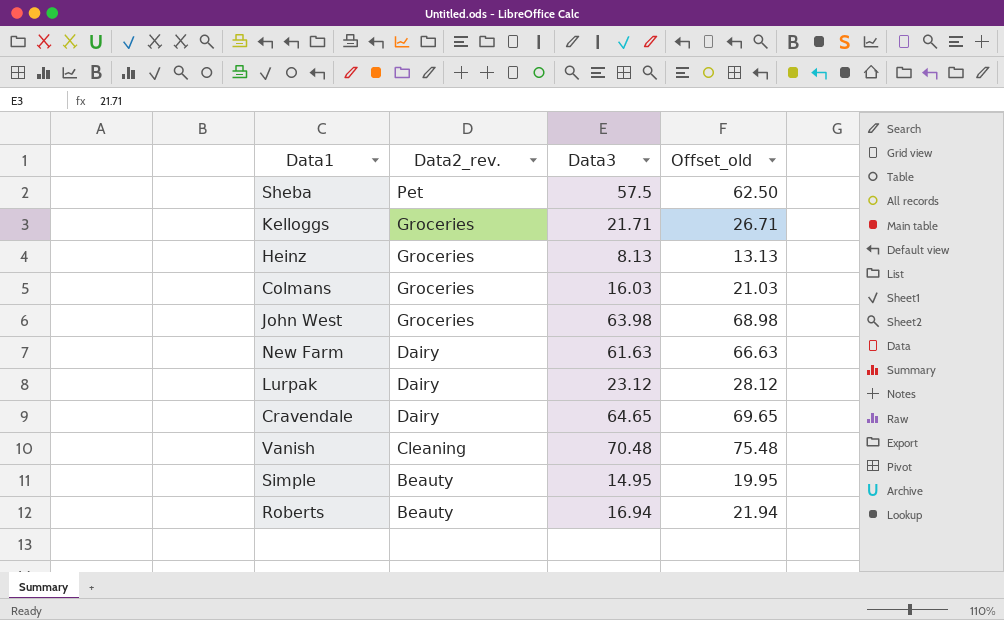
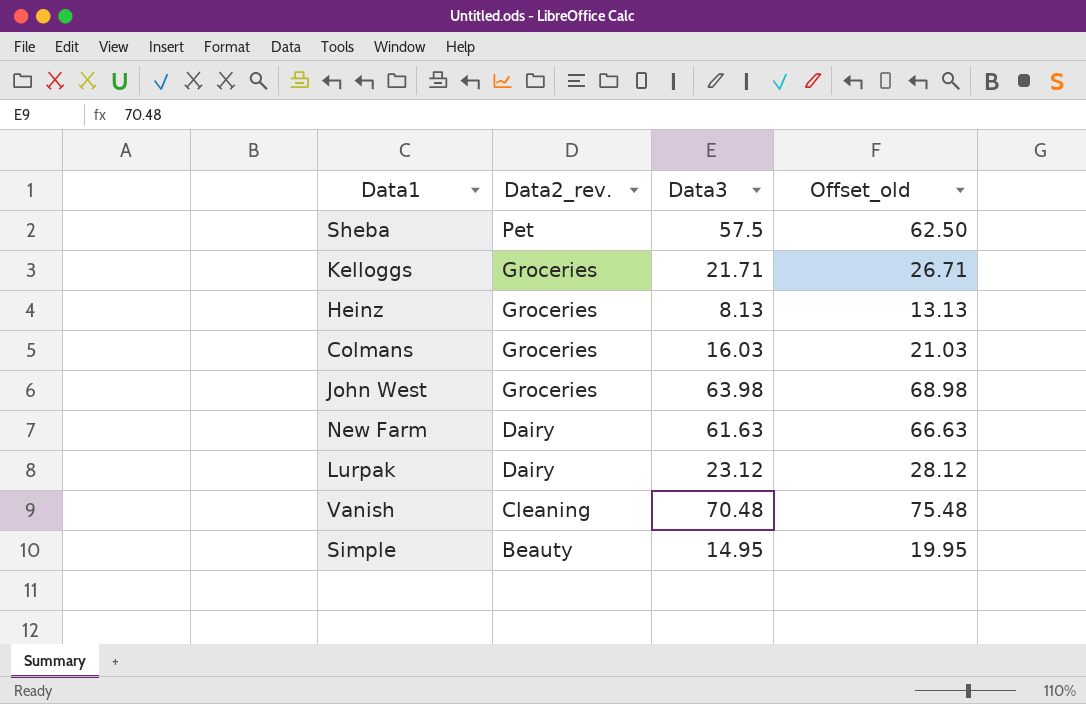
row Cravendale: Dairy | 64.65 | 69.65 -> none
row Roberts: Beauty | 16.94 | 21.94 -> none

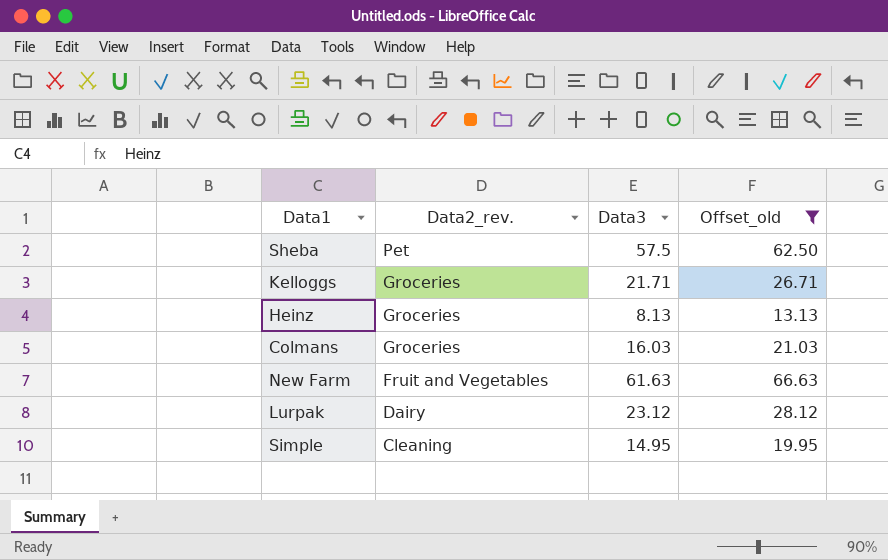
filter: none -> Offset_old <= 66.63
New Farm | Data2_rev.: Dairy -> Fruit and Vegetables
Simple | Data2_rev.: Beauty -> Cleaning

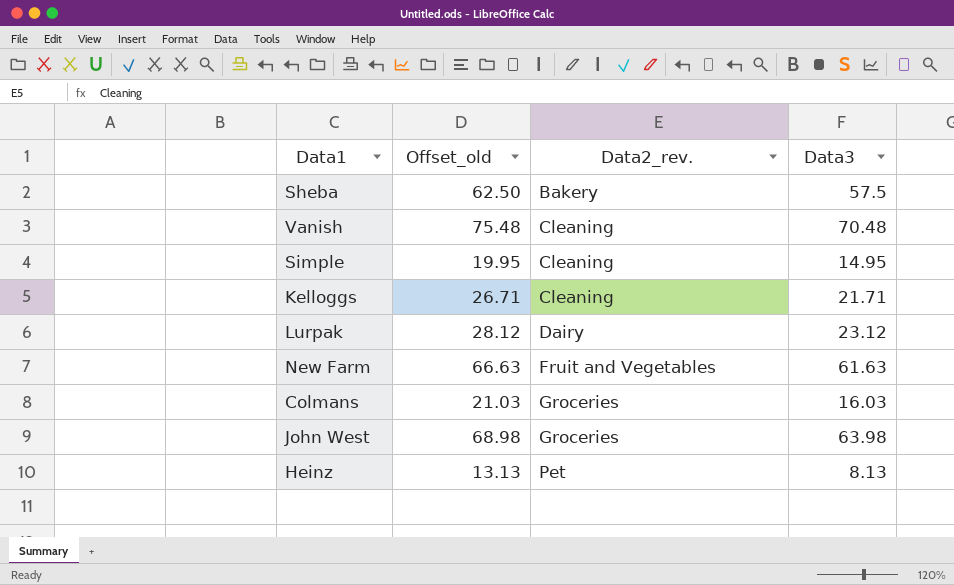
filter: Offset_old <= 66.63 -> none
row order: Data2_rev. descending -> Data2_rev. ascending
column Offset_old | position: 4 -> 2
Sheba | Data2_rev.: Pet -> Bakery
Kelloggs | Data2_rev.: Groceries -> Cleaning
Heinz | Data2_rev.: Groceries -> Pet

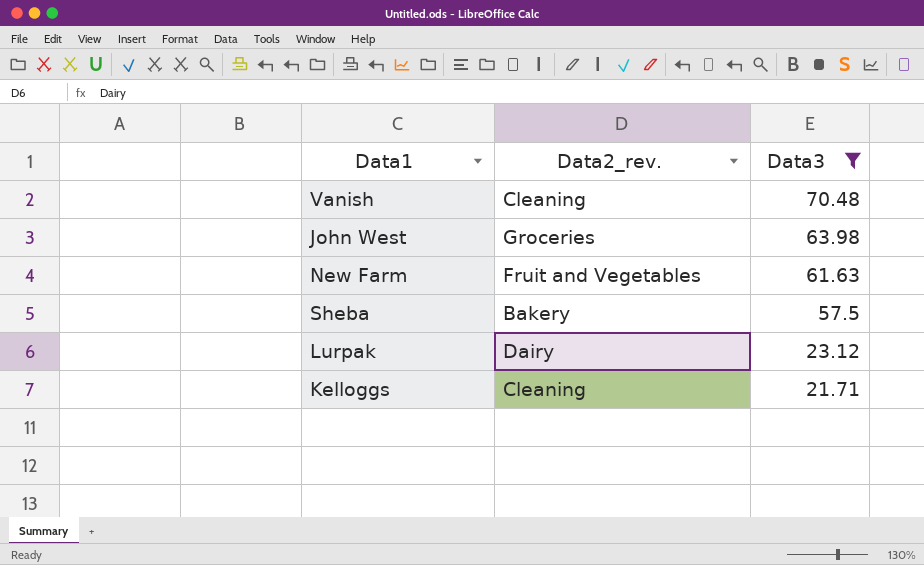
filter: none -> Data3 >= 21.71
row order: Data2_rev. ascending -> Data3 descending
column Offset_old | formula: [Data3] + 5 -> none

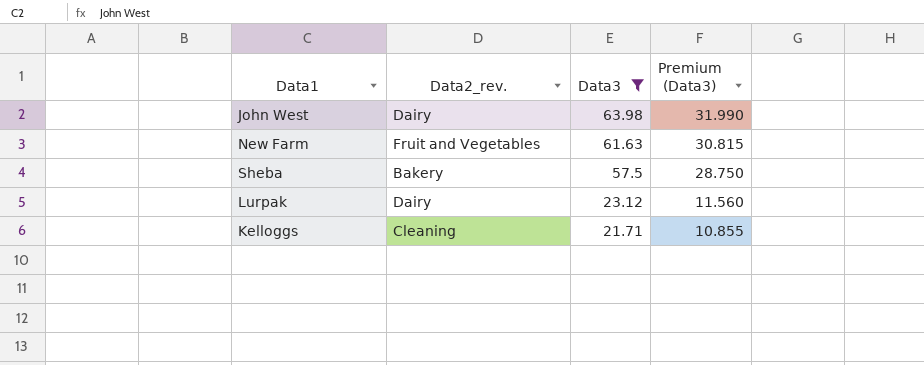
column Premium (Data3) | formula: none -> [Data3] * 0.5
row Vanish: Cleaning | 70.48 -> none
John West | Data2_rev.: Groceries -> Dairy

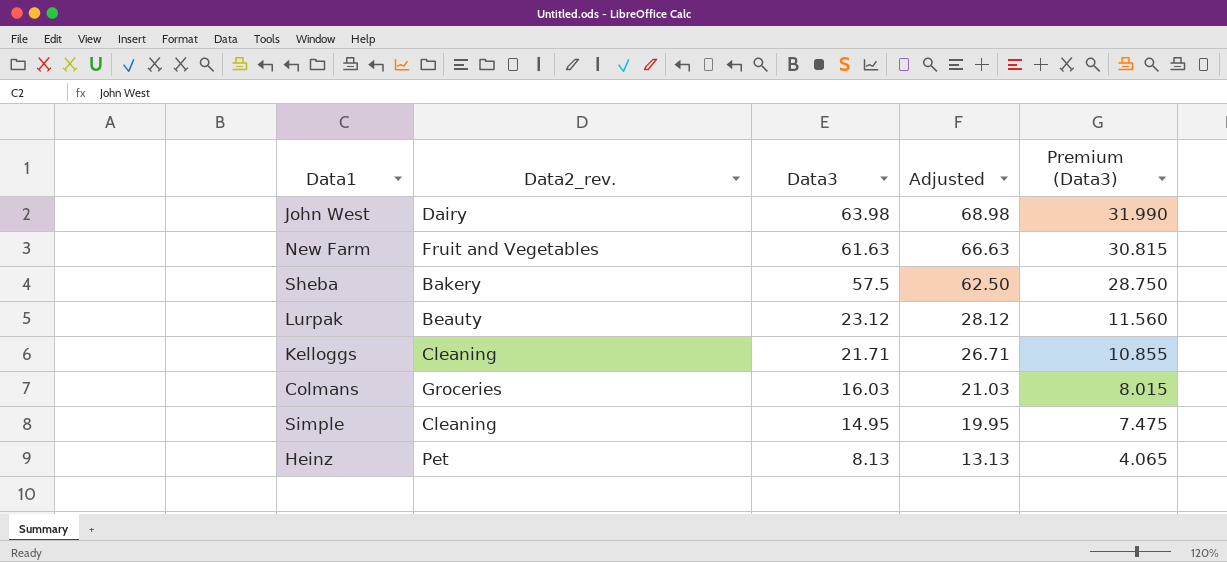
filter: Data3 >= 21.71 -> none
column Adjusted | formula: none -> [Data3] + 5
Lurpak | Data2_rev.: Dairy -> Beauty

